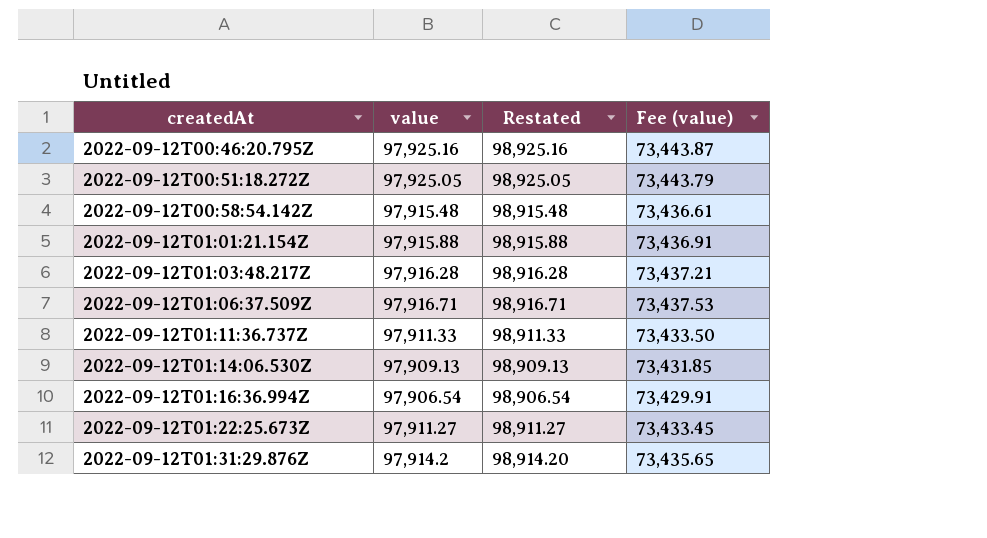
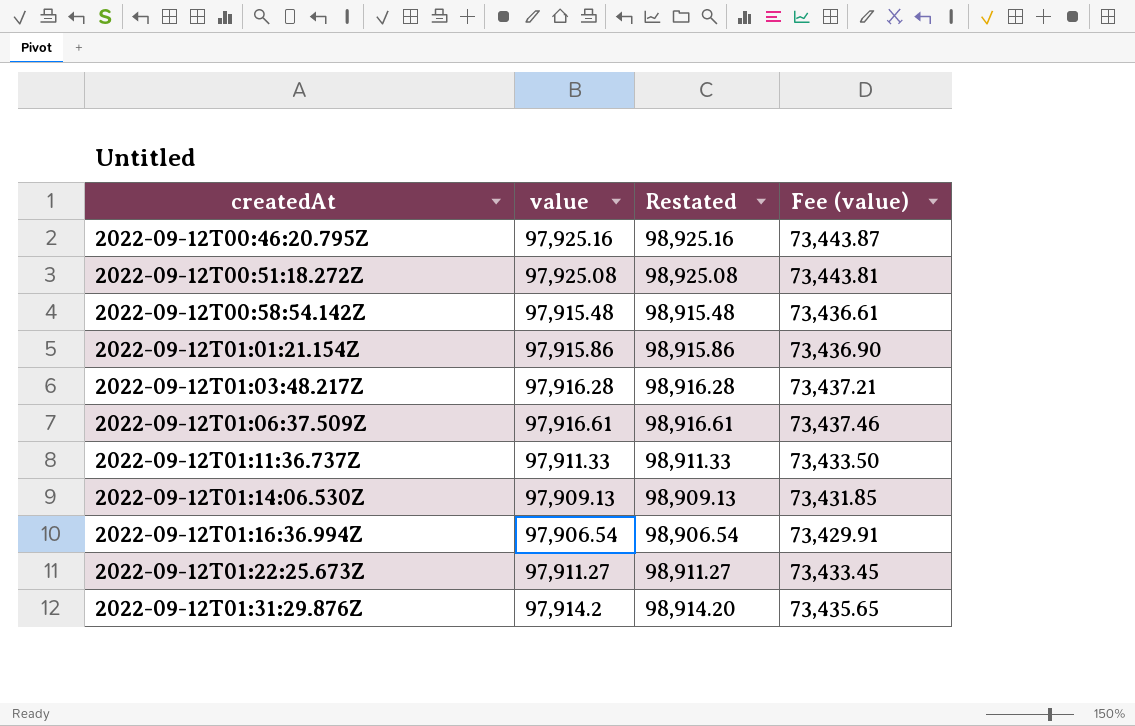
2022-09-12T00:51:18.272Z | value: 97,925.05 -> 97,925.08
2022-09-12T00:51:18.272Z | Restated: 98,925.05 -> 98,925.08
2022-09-12T00:51:18.272Z | Fee (value): 73,443.79 -> 73,443.81
2022-09-12T01:01:21.154Z | value: 97,915.88 -> 97,915.86
2022-09-12T01:01:21.154Z | Restated: 98,915.88 -> 98,915.86
2022-09-12T01:01:21.154Z | Fee (value): 73,436.91 -> 73,436.90
2022-09-12T01:06:37.509Z | value: 97,916.71 -> 97,916.61
2022-09-12T01:06:37.509Z | Restated: 98,916.71 -> 98,916.61
2022-09-12T01:06:37.509Z | Fee (value): 73,437.53 -> 73,437.46

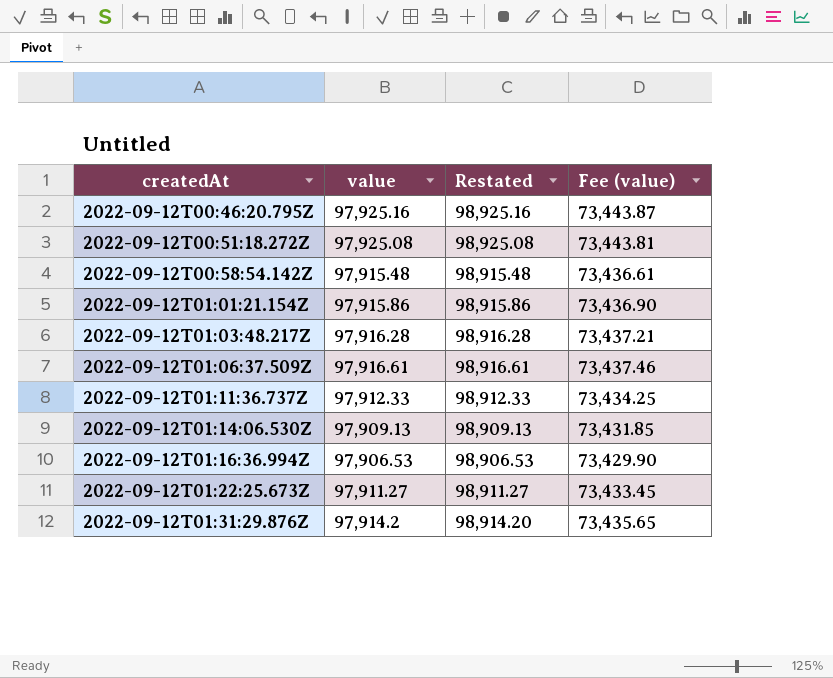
2022-09-12T01:11:36.737Z | value: 97,911.33 -> 97,912.33
2022-09-12T01:11:36.737Z | Restated: 98,911.33 -> 98,912.33
2022-09-12T01:11:36.737Z | Fee (value): 73,433.50 -> 73,434.25
2022-09-12T01:16:36.994Z | value: 97,906.54 -> 97,906.53
2022-09-12T01:16:36.994Z | Restated: 98,906.54 -> 98,906.53
2022-09-12T01:16:36.994Z | Fee (value): 73,429.91 -> 73,429.90

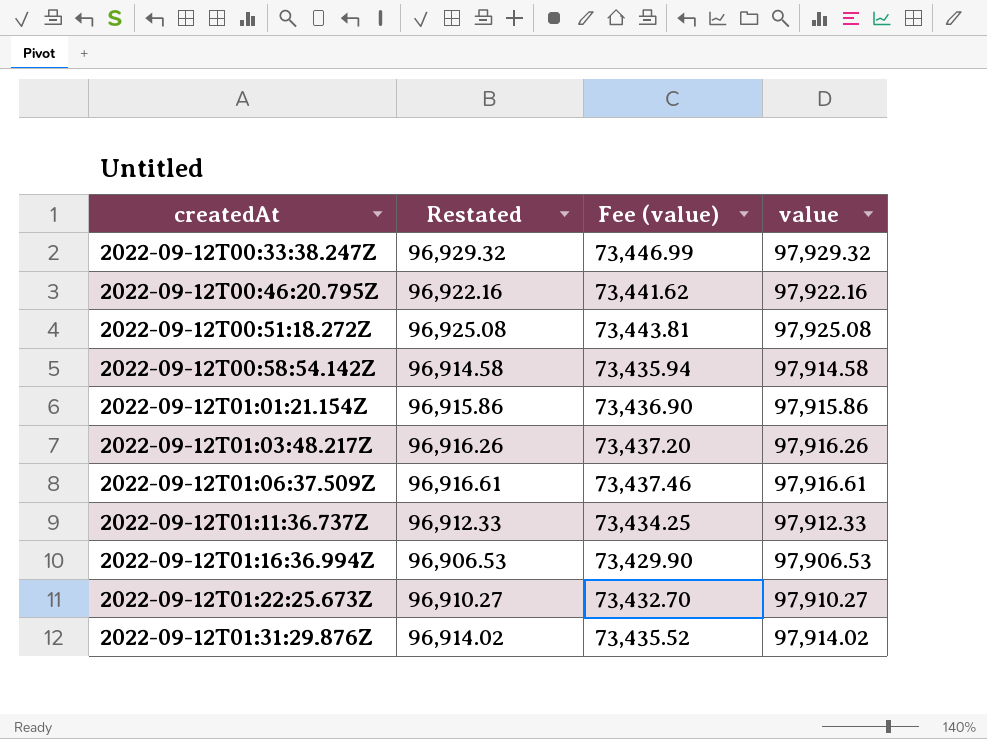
column Restated | formula: [value] + 1000 -> [value] - 1000
column value | position: 2 -> 4
row 2022-09-12T01:14:06.530Z: 97,909.13 | 98,909.13 | 73,431.85 -> none
row 2022-09-12T00:33:38.247Z: none -> 96,929.32 | 73,446.99 | 97,929.32
2022-09-12T00:46:20.795Z | Fee (value): 73,443.87 -> 73,441.62
2022-09-12T00:46:20.795Z | value: 97,925.16 -> 97,922.16
2022-09-12T00:58:54.142Z | Fee (value): 73,436.61 -> 73,435.94
2022-09-12T00:58:54.142Z | value: 97,915.48 -> 97,914.58
2022-09-12T01:03:48.217Z | Fee (value): 73,437.21 -> 73,437.20
2022-09-12T01:03:48.217Z | value: 97,916.28 -> 97,916.26
2022-09-12T01:22:25.673Z | Fee (value): 73,433.45 -> 73,432.70
2022-09-12T01:22:25.673Z | value: 97,911.27 -> 97,910.27
2022-09-12T01:31:29.876Z | Fee (value): 73,435.65 -> 73,435.52
2022-09-12T01:31:29.876Z | value: 97,914.2 -> 97,914.02

